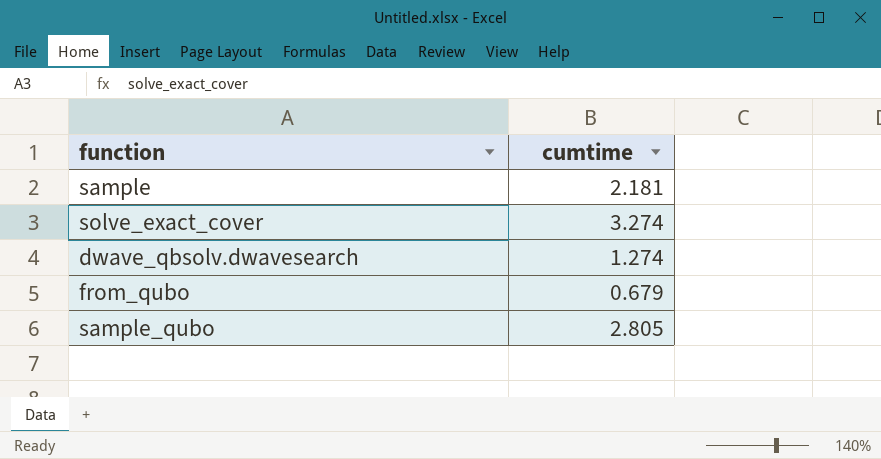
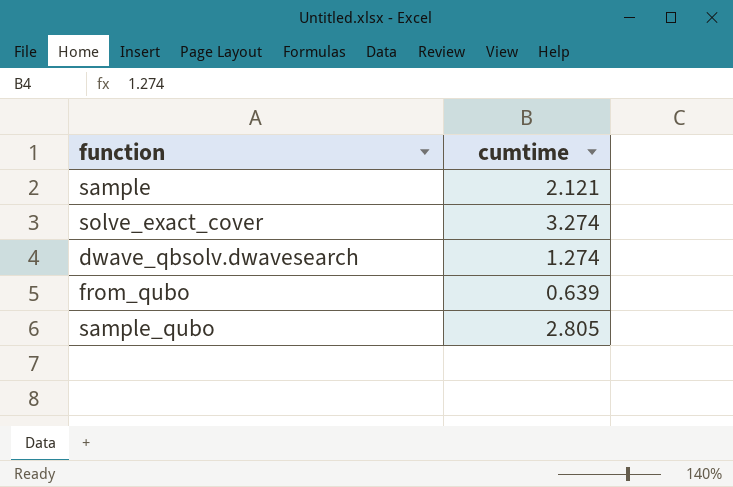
sample | cumtime: 2.181 -> 2.121
from_qubo | cumtime: 0.679 -> 0.639

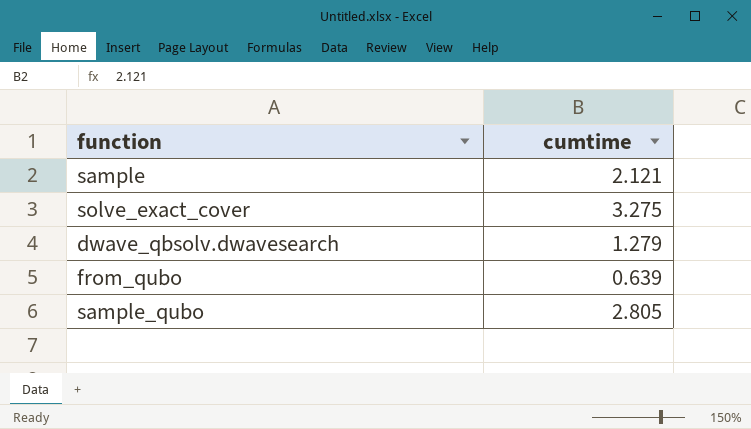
solve_exact_cover | cumtime: 3.274 -> 3.275
dwave_qbsolv.dwavesearch | cumtime: 1.274 -> 1.279

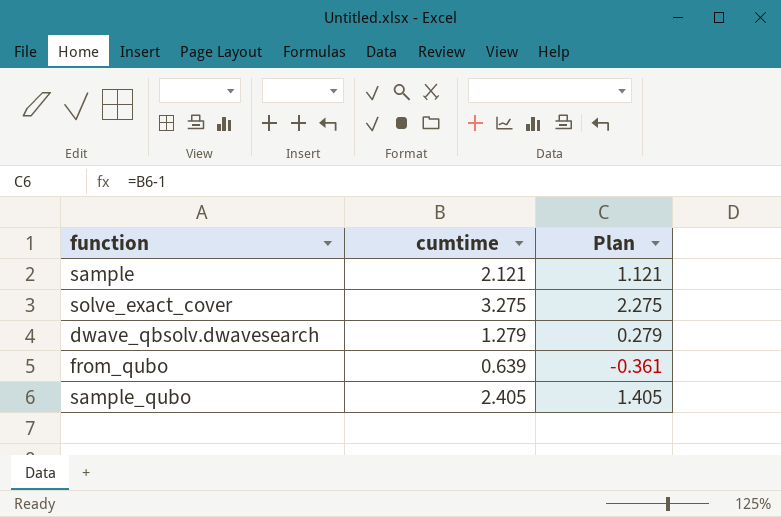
column Plan | formula: none -> [cumtime] - 1
sample_qubo | cumtime: 2.805 -> 2.405

